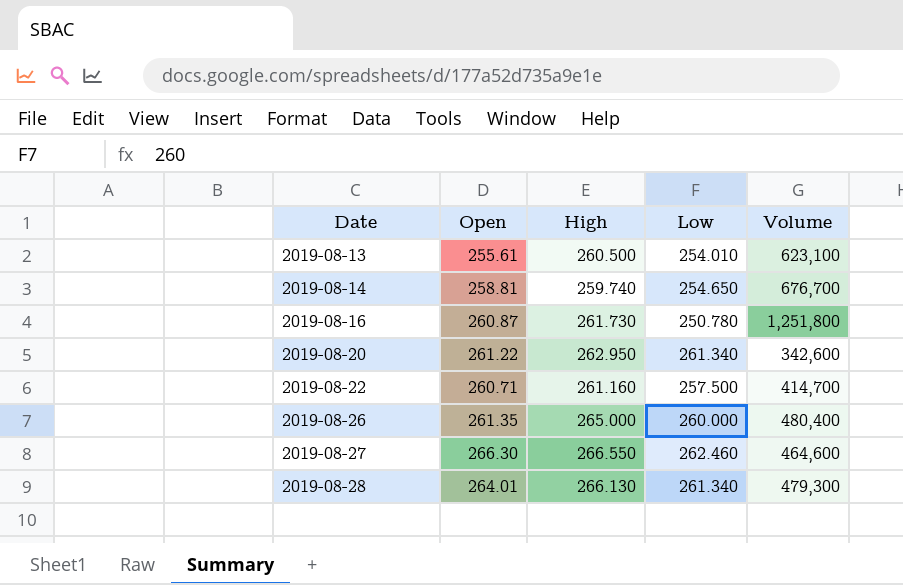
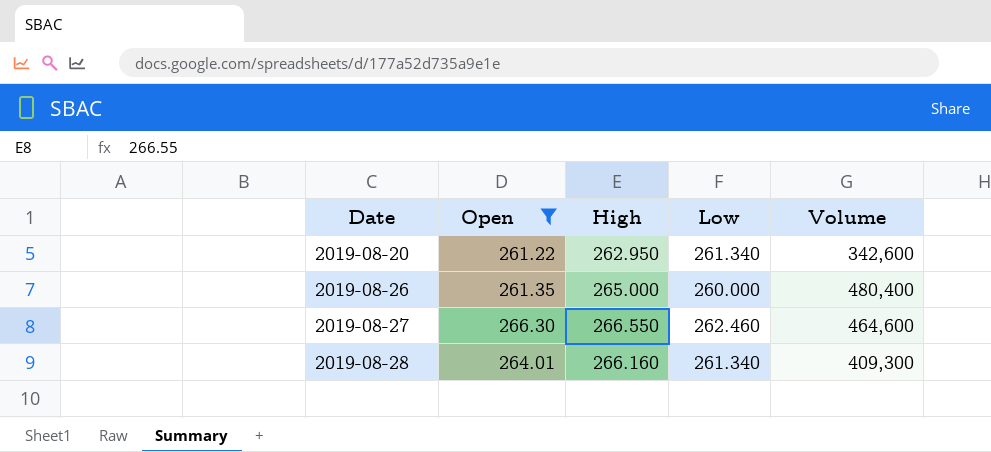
filter: none -> Open >= 261.22
2019-08-28 | High: 266.130 -> 266.160
2019-08-28 | Volume: 479,300 -> 409,300

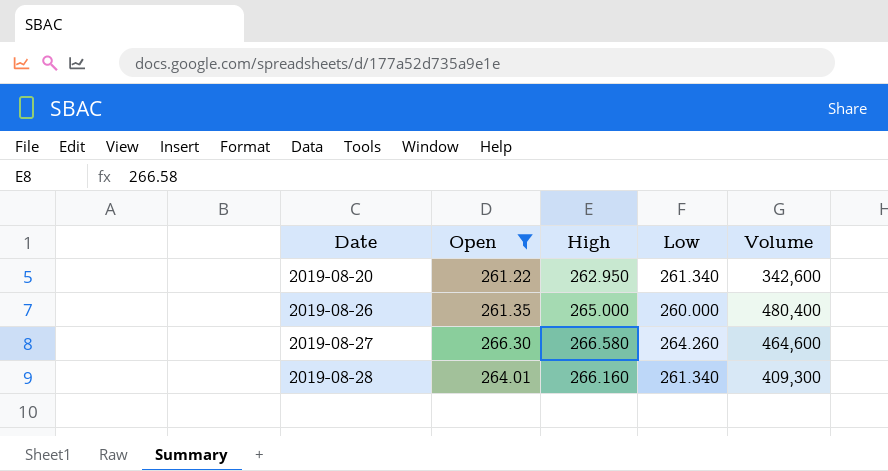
2019-08-27 | High: 266.550 -> 266.580
2019-08-27 | Low: 262.460 -> 264.260

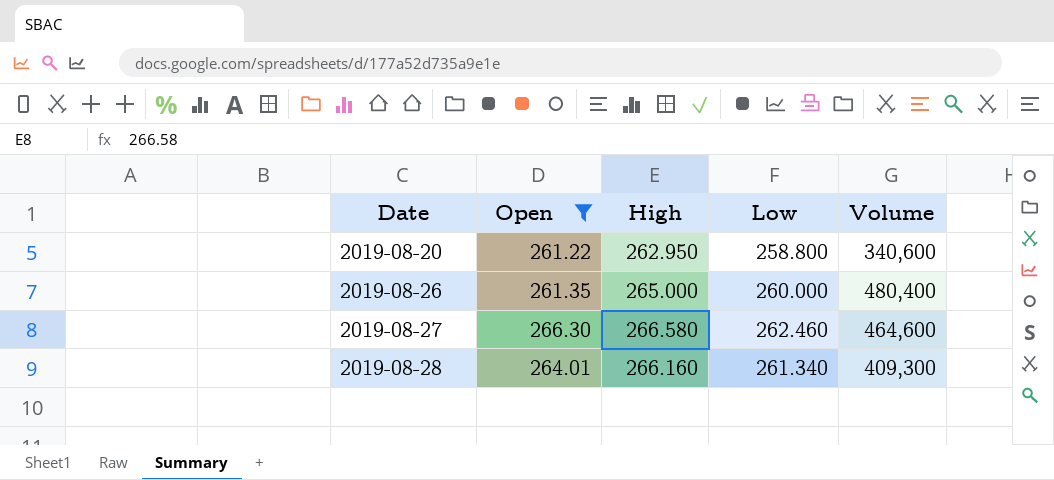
2019-08-20 | Low: 261.340 -> 258.800
2019-08-20 | Volume: 342,600 -> 340,600
2019-08-27 | Low: 264.260 -> 262.460

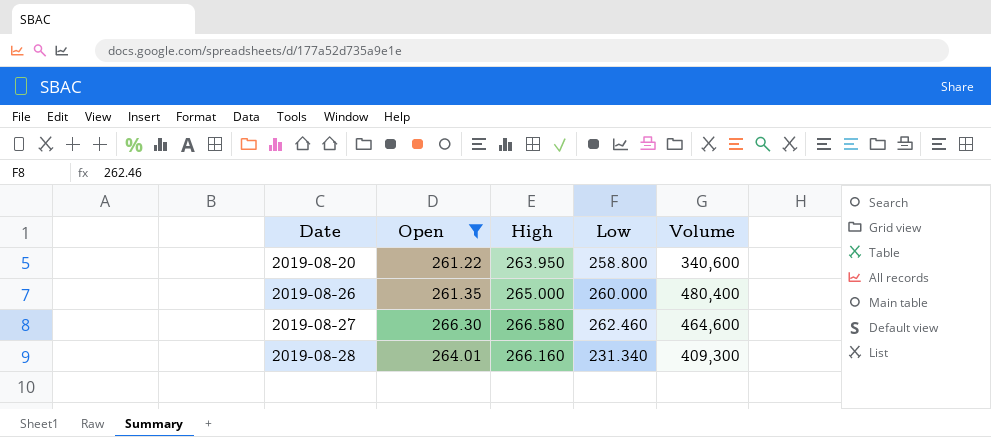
2019-08-20 | High: 262.950 -> 263.950
2019-08-28 | Low: 261.340 -> 231.340

